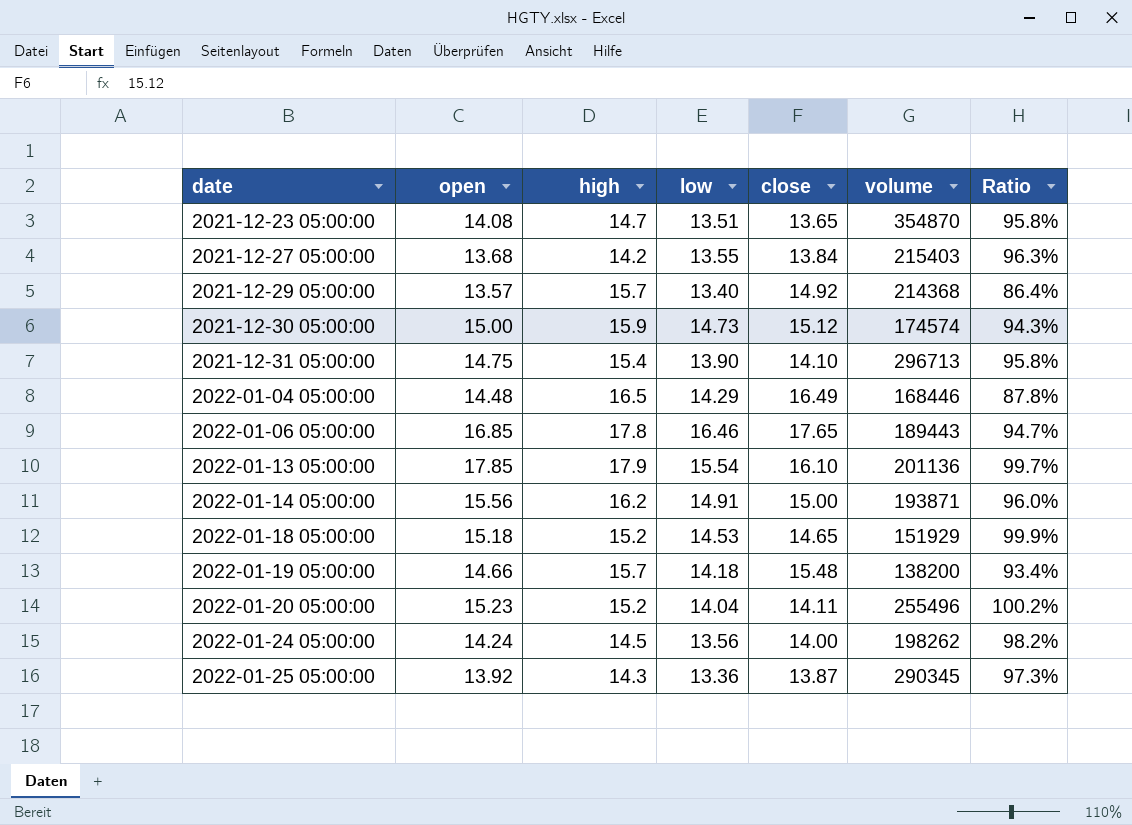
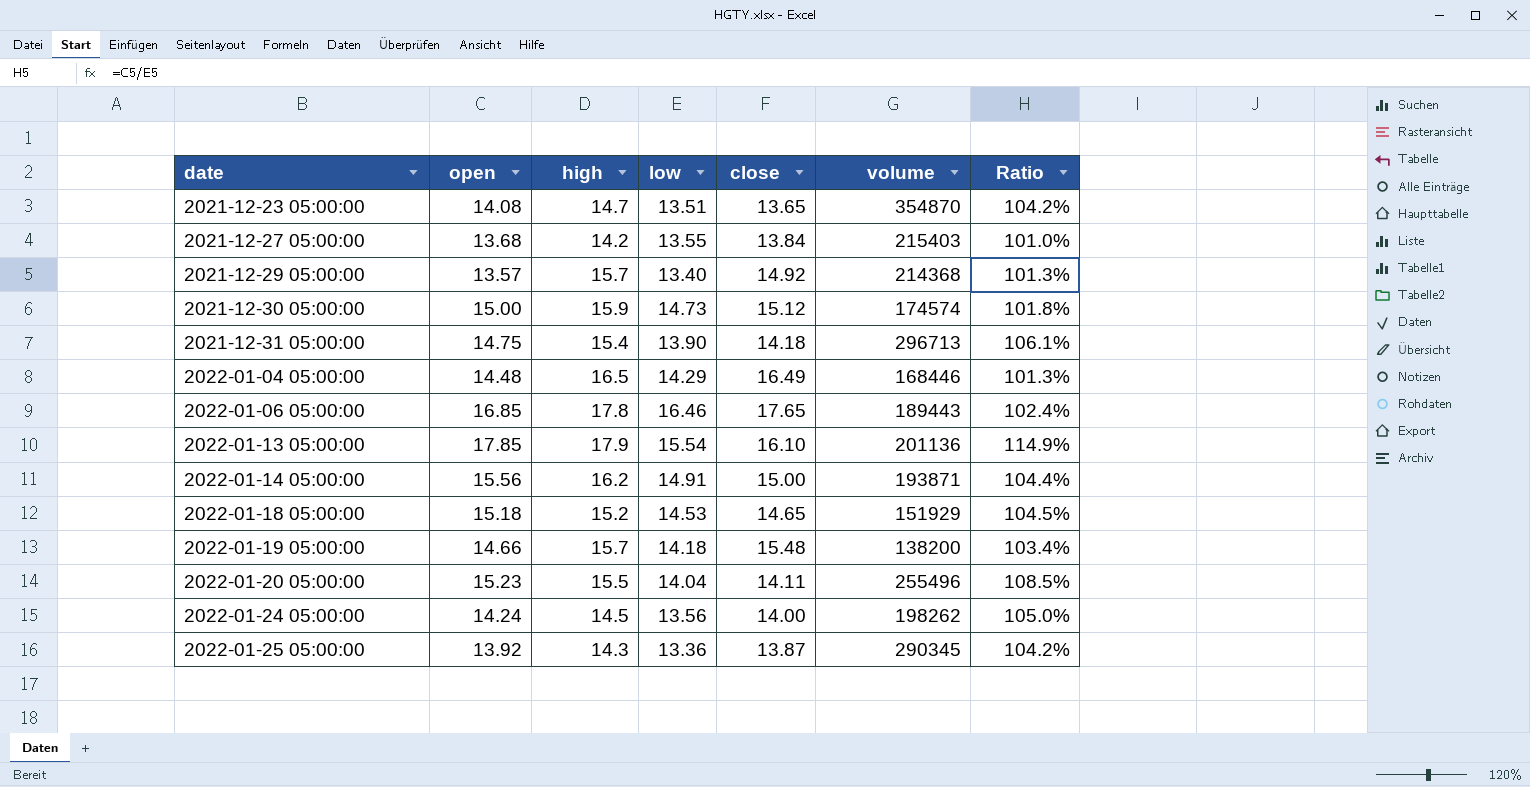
column Ratio | formula: [open] / [high] -> [open] / [low]
2021-12-31 05:00:00 | close: 14.10 -> 14.18
2022-01-20 05:00:00 | high: 15.2 -> 15.5

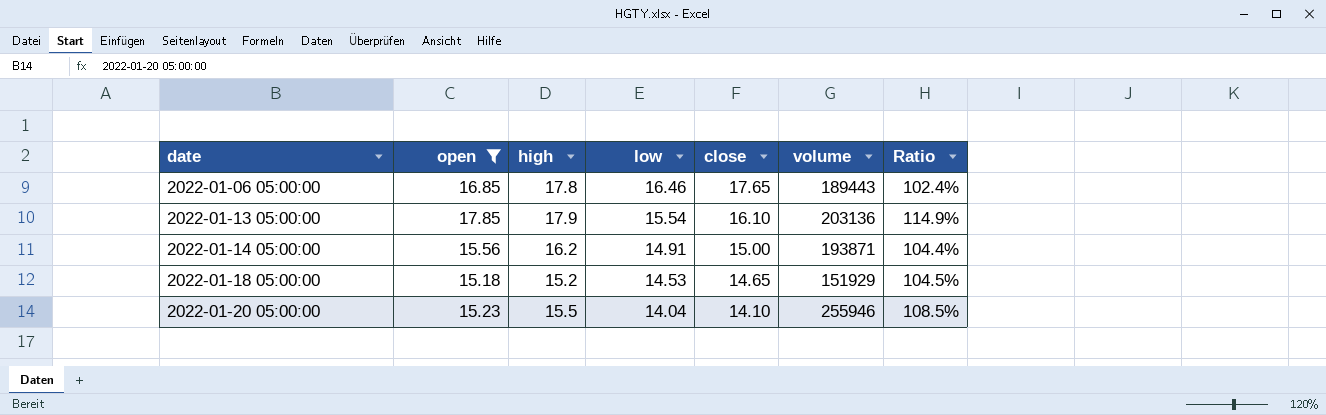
filter: none -> open >= 15.18
2022-01-13 05:00:00 | volume: 201136 -> 203136
2022-01-20 05:00:00 | close: 14.11 -> 14.10
2022-01-20 05:00:00 | volume: 255496 -> 255946

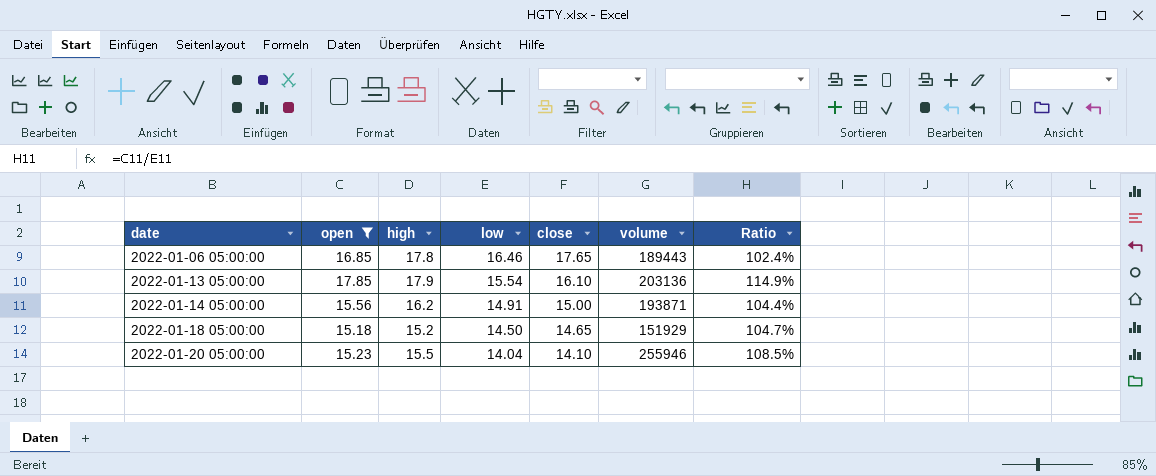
2022-01-18 05:00:00 | low: 14.53 -> 14.50
2022-01-18 05:00:00 | Ratio: 104.5% -> 104.7%

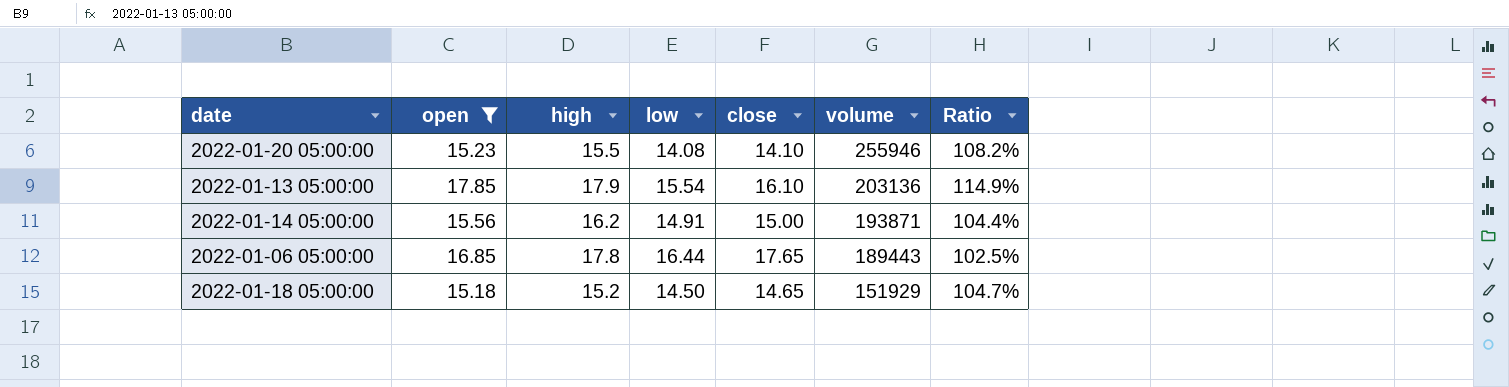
row order: date ascending -> volume descending
2022-01-20 05:00:00 | low: 14.04 -> 14.08
2022-01-20 05:00:00 | Ratio: 108.5% -> 108.2%
2022-01-06 05:00:00 | low: 16.46 -> 16.44
2022-01-06 05:00:00 | Ratio: 102.4% -> 102.5%

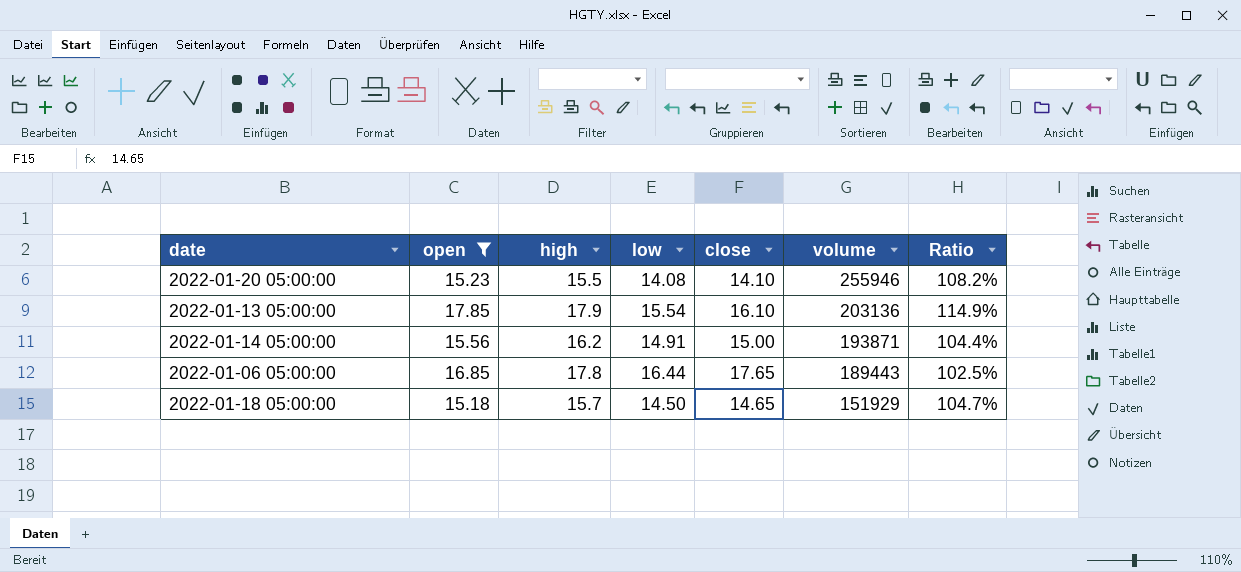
2022-01-18 05:00:00 | high: 15.2 -> 15.7

